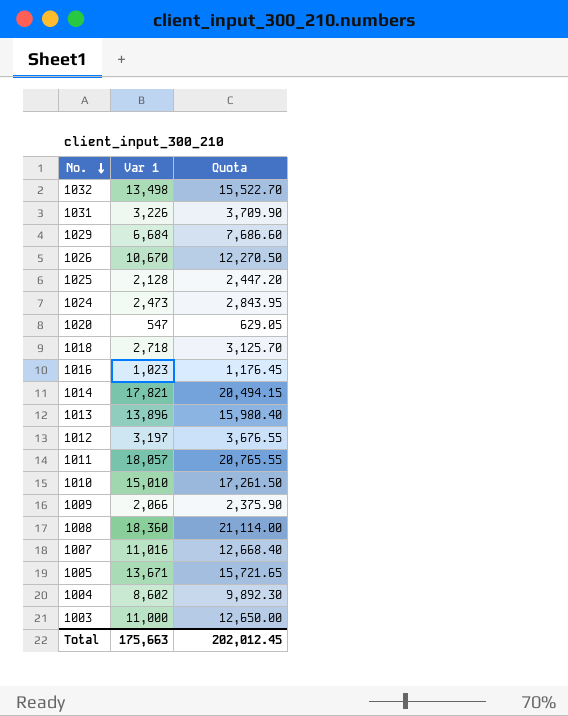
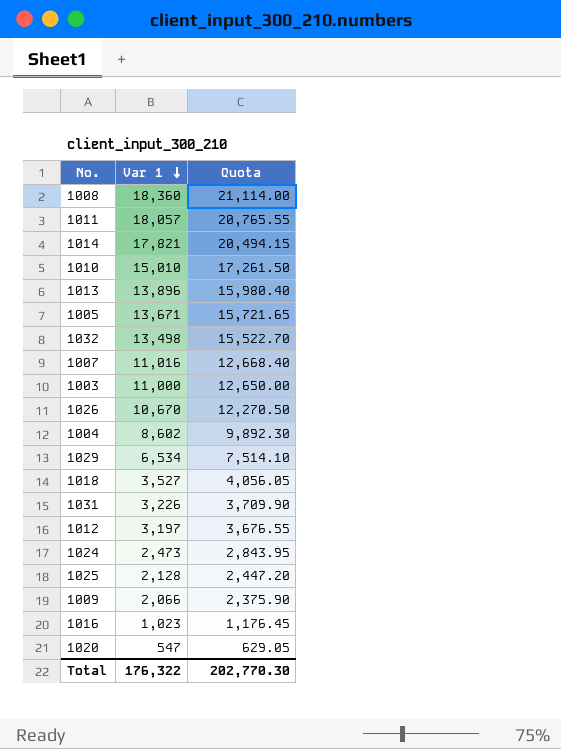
row order: No. descending -> Var 1 descending
1029 | Var 1: 6,684 -> 6,534
1029 | Quota: 7,686.60 -> 7,514.10
1018 | Var 1: 2,718 -> 3,527
1018 | Quota: 3,125.70 -> 4,056.05
Total | Var 1: 175,663 -> 176,322
Total | Quota: 202,012.45 -> 202,770.30

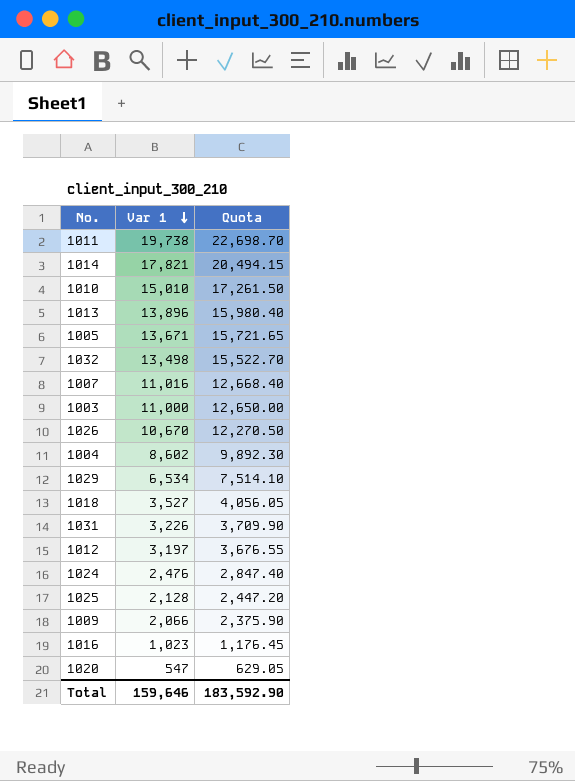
row 1008: 18,360 | 21,114.00 -> none
1011 | Var 1: 18,057 -> 19,738
1011 | Quota: 20,765.55 -> 22,698.70
1024 | Var 1: 2,473 -> 2,476
1024 | Quota: 2,843.95 -> 2,847.40
Total | Var 1: 176,322 -> 159,646
Total | Quota: 202,770.30 -> 183,592.90

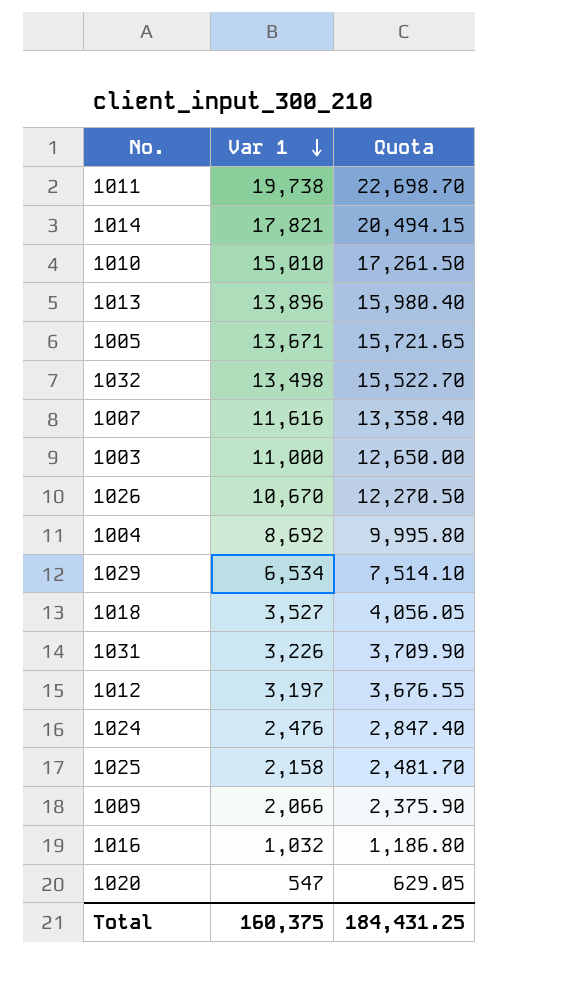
1007 | Var 1: 11,016 -> 11,616
1007 | Quota: 12,668.40 -> 13,358.40
1004 | Var 1: 8,602 -> 8,692
1004 | Quota: 9,892.30 -> 9,995.80
1025 | Var 1: 2,128 -> 2,158
1025 | Quota: 2,447.20 -> 2,481.70
1016 | Var 1: 1,023 -> 1,032
1016 | Quota: 1,176.45 -> 1,186.80
Total | Var 1: 159,646 -> 160,375
Total | Quota: 183,592.90 -> 184,431.25

